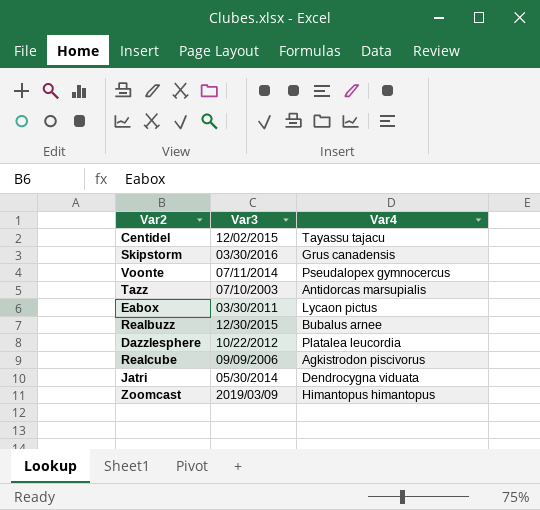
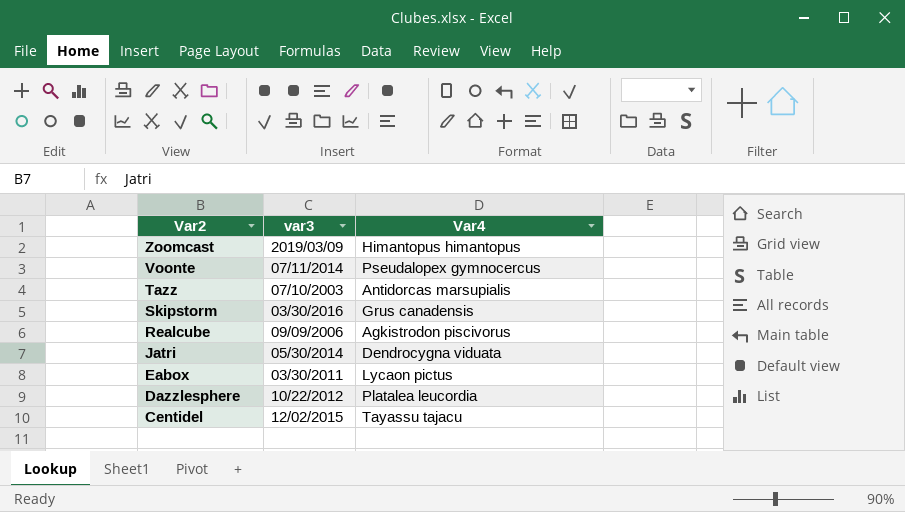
row order: none -> Var2 descending
column name: Var3 -> var3
row Realbuzz: 12/30/2015 | Bubalus arnee -> none

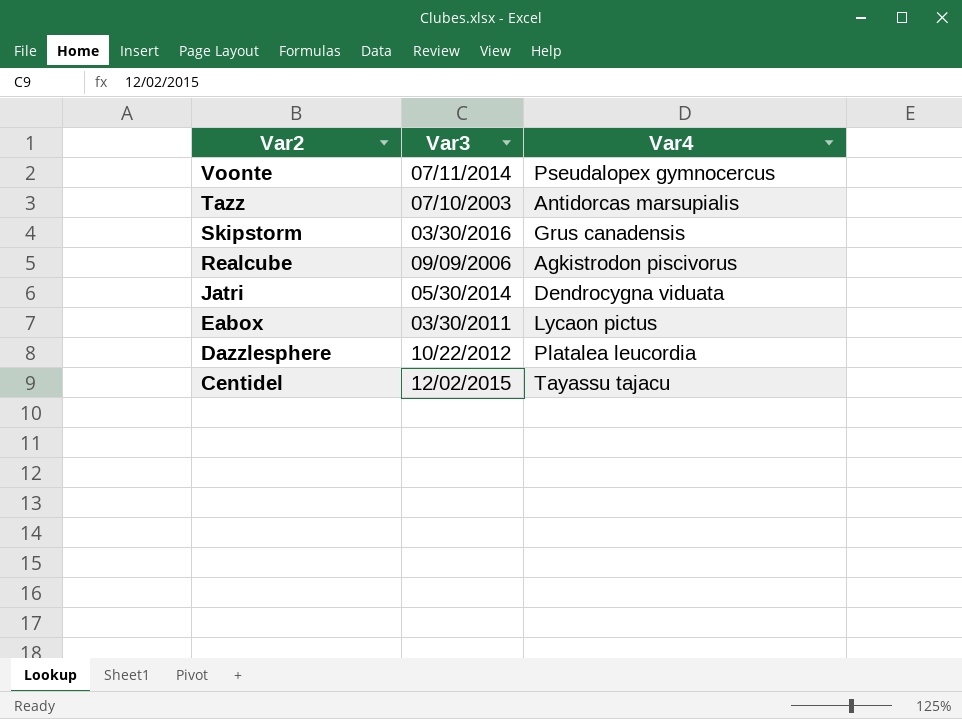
column name: var3 -> Var3
row Zoomcast: 2019/03/09 | Himantopus himantopus -> none

